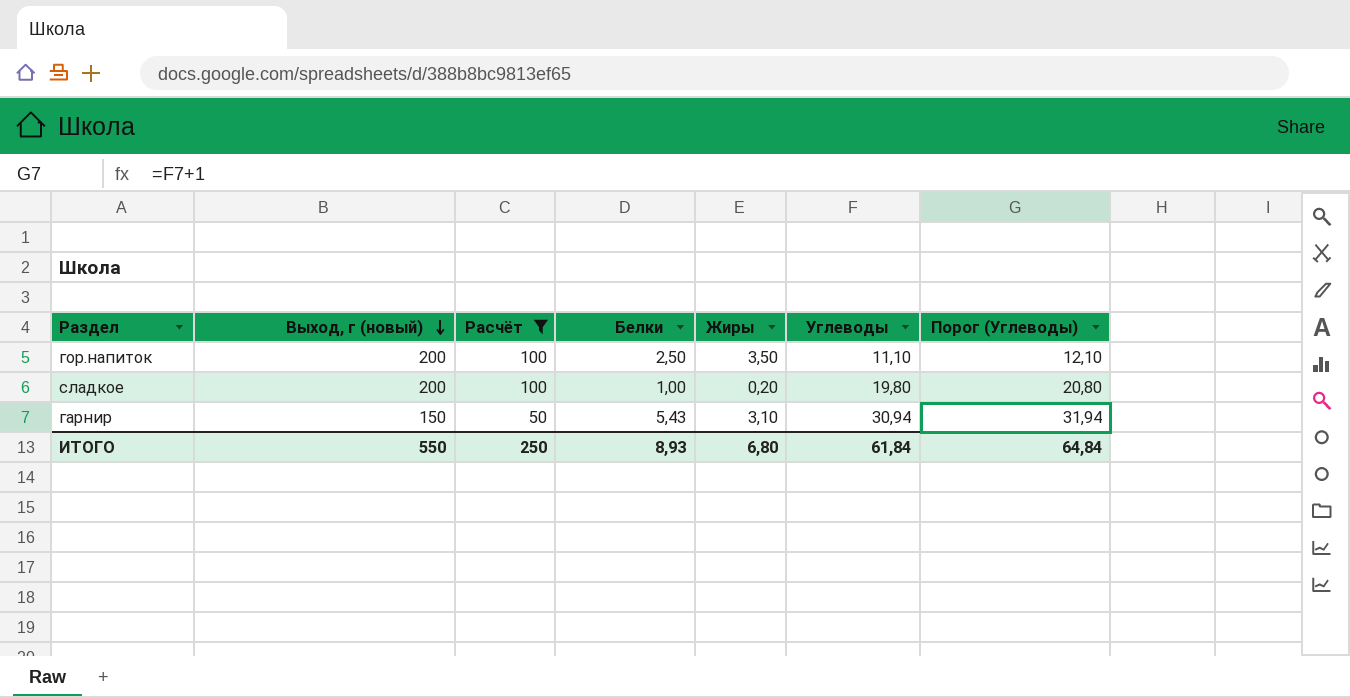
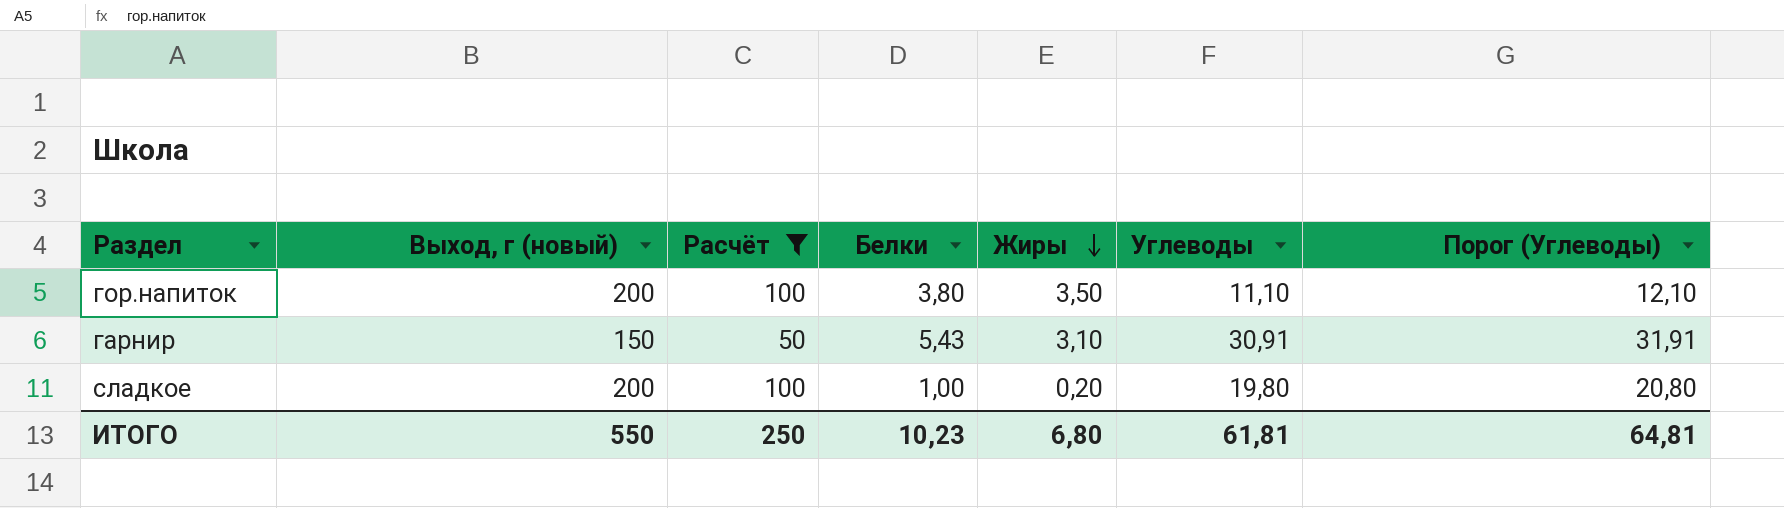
row order: Выход, г (новый) descending -> Жиры descending
гор.напиток | Белки: 2,50 -> 3,80
гарнир | Углеводы: 30,94 -> 30,91
гарнир | Порог (Углеводы): 31,94 -> 31,91
ИТОГО | Белки: 8,93 -> 10,23
ИТОГО | Углеводы: 61,84 -> 61,81
ИТОГО | Порог (Углеводы): 64,84 -> 64,81

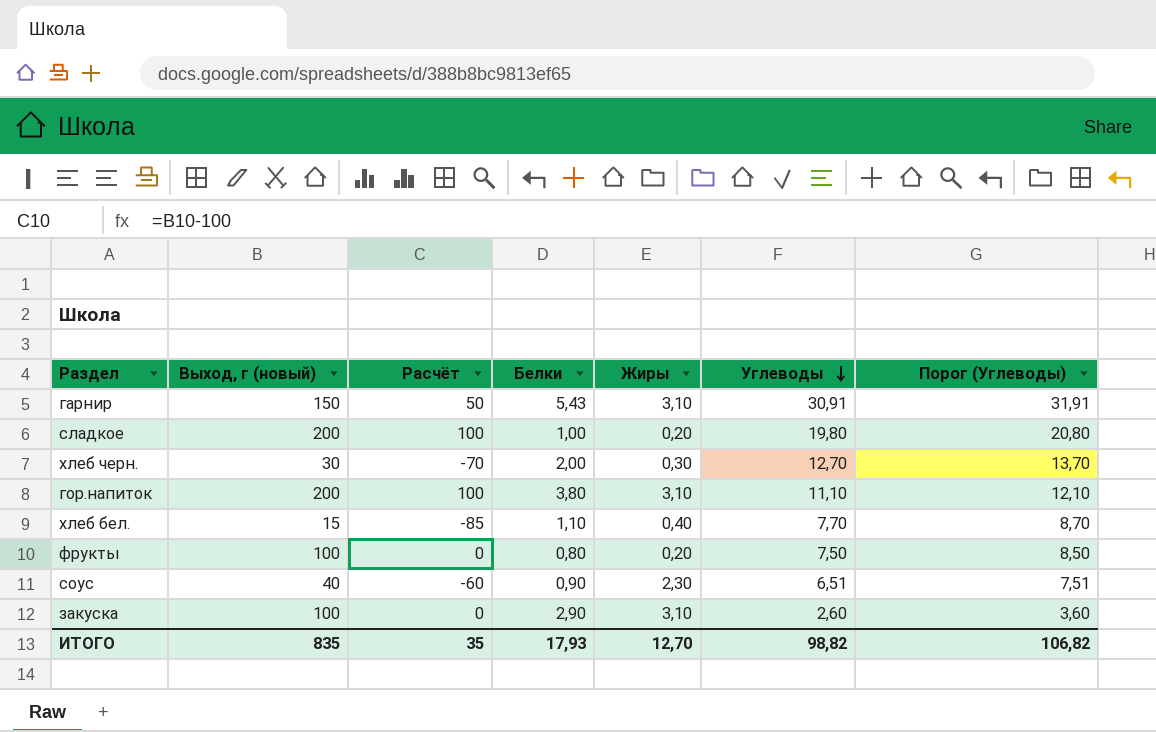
filter: Расчёт >= 50 -> none
row order: Жиры descending -> Углеводы descending
гор.напиток | Жиры: 3,50 -> 3,10
ИТОГО | Выход, г (новый): 550 -> 835
ИТОГО | Расчёт: 250 -> 35
ИТОГО | Белки: 10,23 -> 17,93
ИТОГО | Жиры: 6,80 -> 12,70
ИТОГО | Углеводы: 61,81 -> 98,82
ИТОГО | Порог (Углеводы): 64,81 -> 106,82

